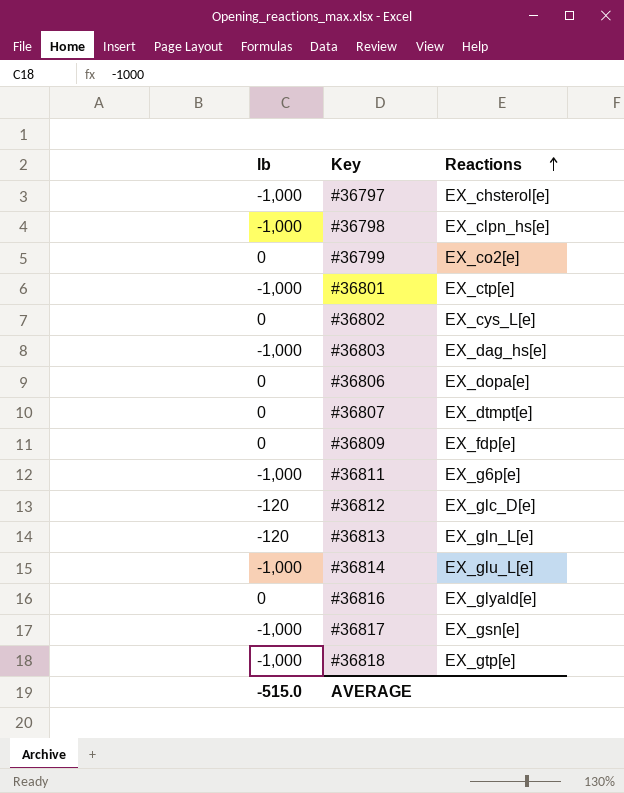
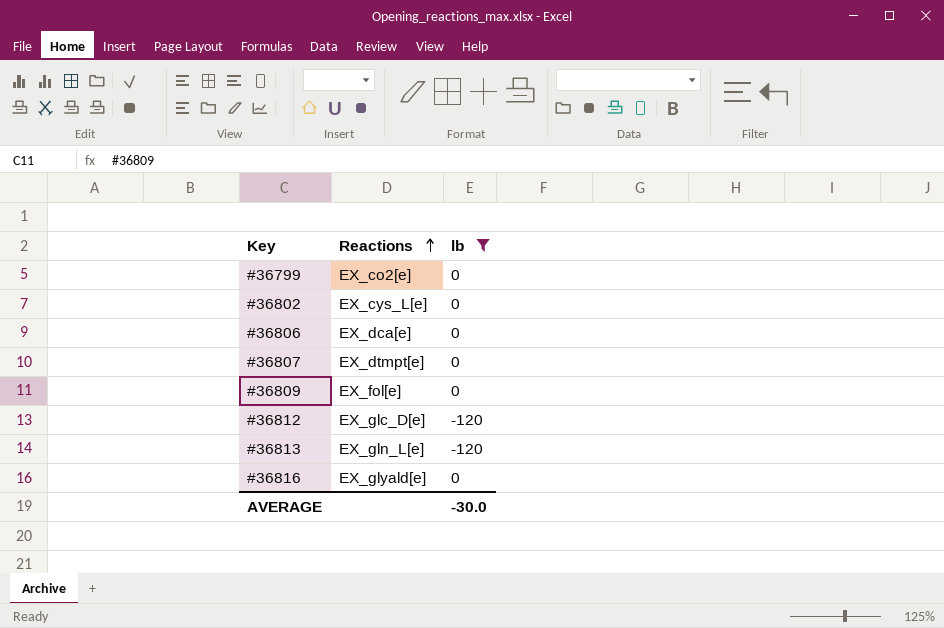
filter: none -> lb != -1,000
column lb | position: 1 -> 3
#36806 | Reactions: EX_dopa[e] -> EX_dca[e]
#36809 | Reactions: EX_fdp[e] -> EX_fol[e]
AVERAGE | lb: -515.0 -> -30.0

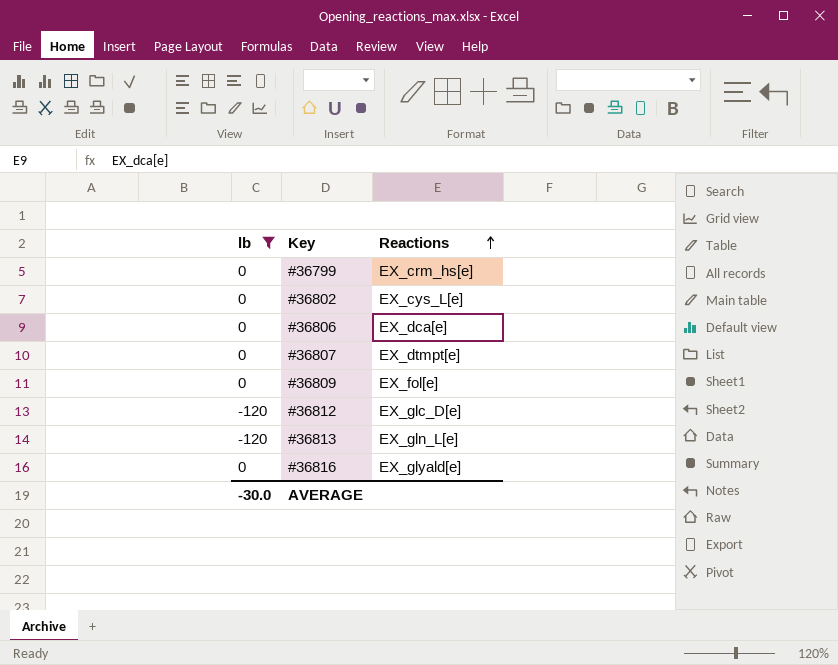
column lb | position: 3 -> 1
#36799 | Reactions: EX_co2[e] -> EX_crm_hs[e]

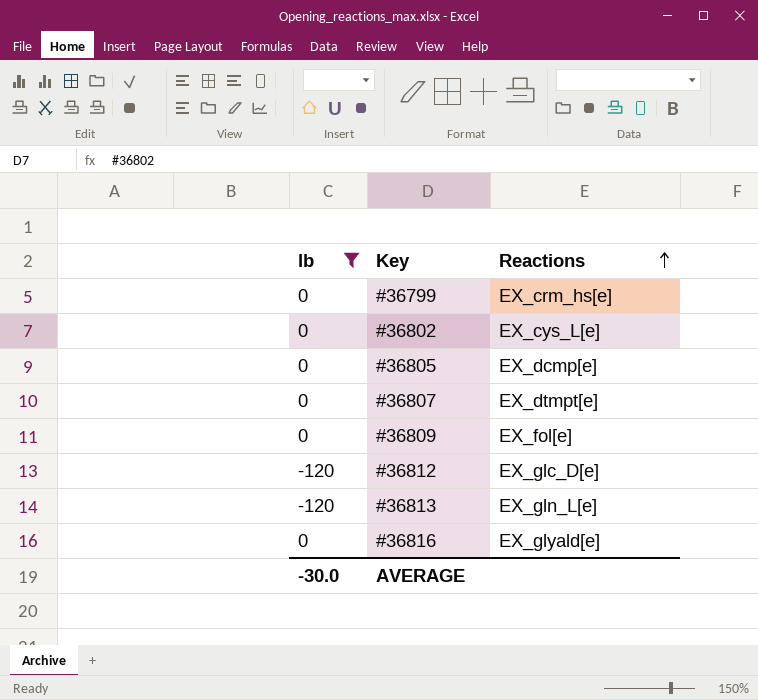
row #36806: 0 | EX_dca[e] -> none
row #36805: none -> 0 | EX_dcmp[e]

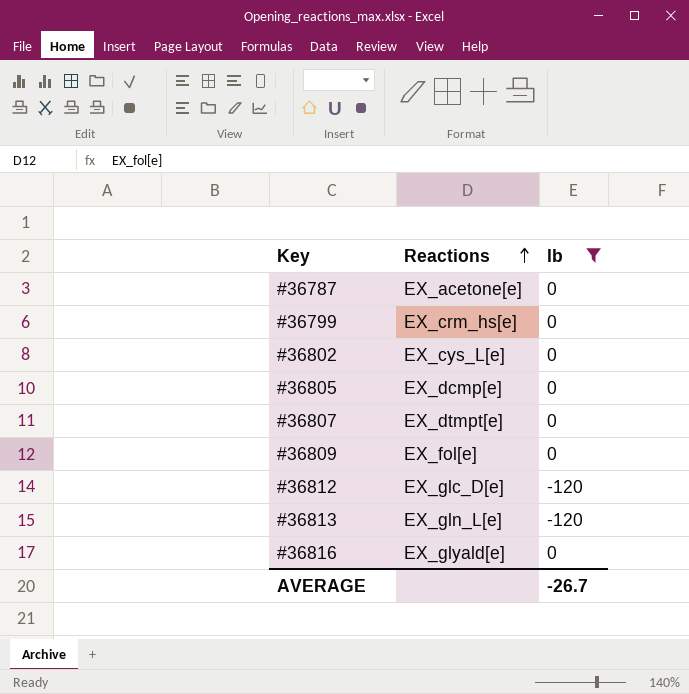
column lb | position: 1 -> 3
row #36787: none -> EX_acetone[e] | 0
AVERAGE | lb: -30.0 -> -26.7

